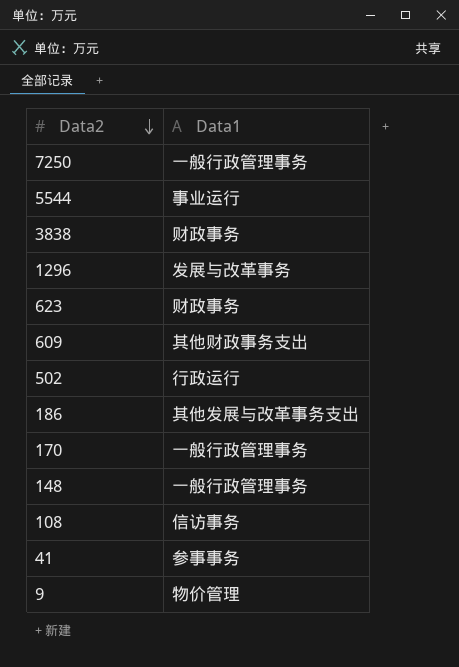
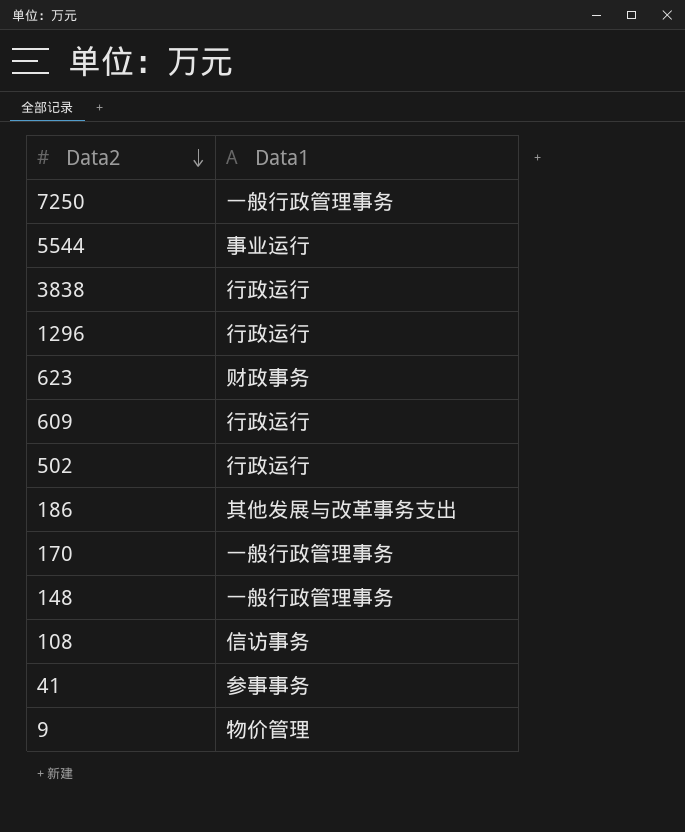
3838 | Data1: 财政事务 -> 行政运行
1296 | Data1: 发展与改革事务 -> 行政运行
609 | Data1: 其他财政事务支出 -> 行政运行

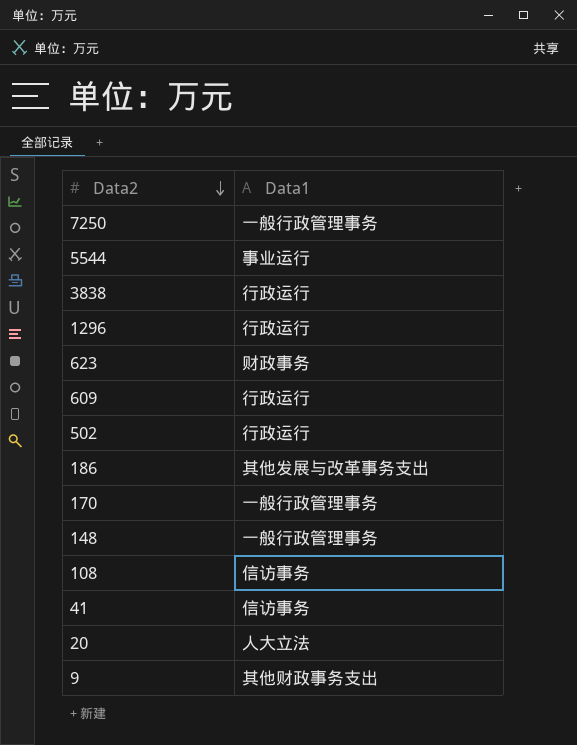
41 | Data1: 参事事务 -> 信访事务
row 20: none -> 人大立法
9 | Data1: 物价管理 -> 其他财政事务支出

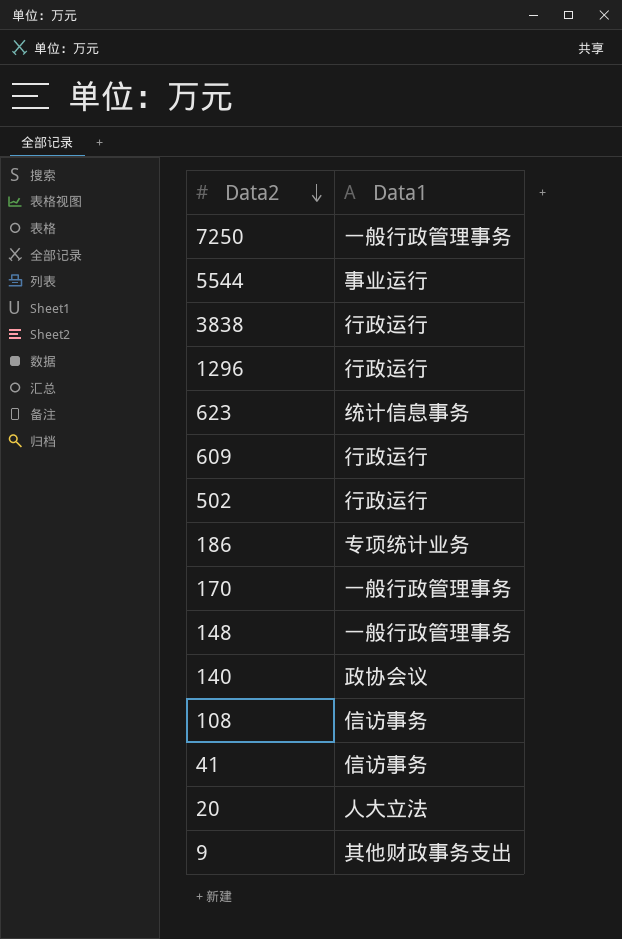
623 | Data1: 财政事务 -> 统计信息事务
186 | Data1: 其他发展与改革事务支出 -> 专项统计业务
row 140: none -> 政协会议

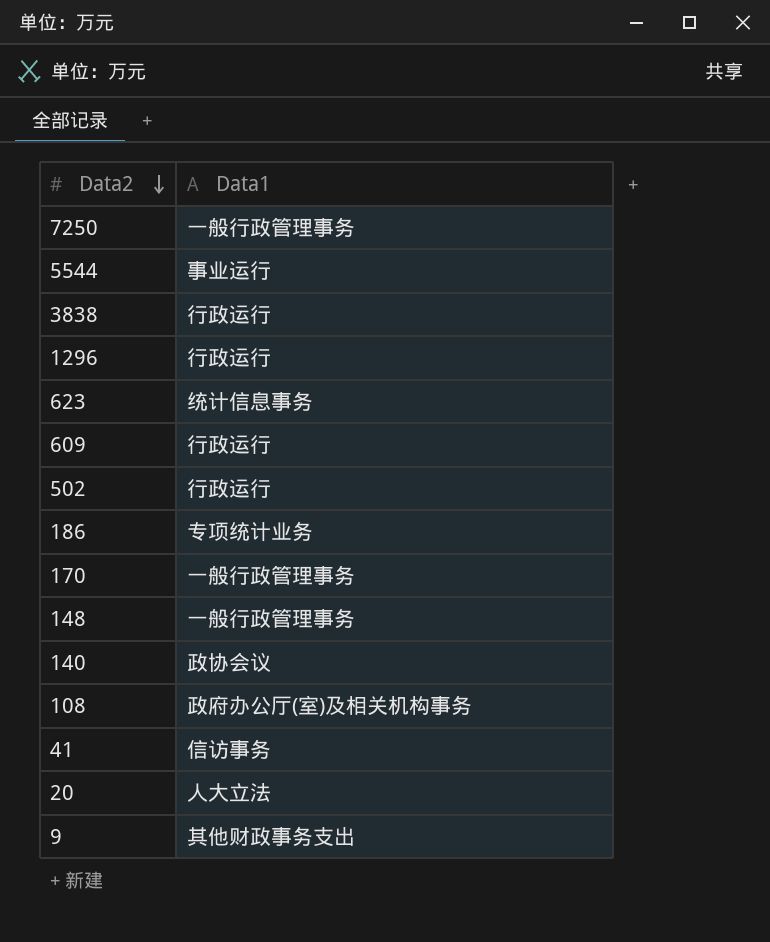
108 | Data1: 信访事务 -> 政府办公厅(室)及相关机构事务

